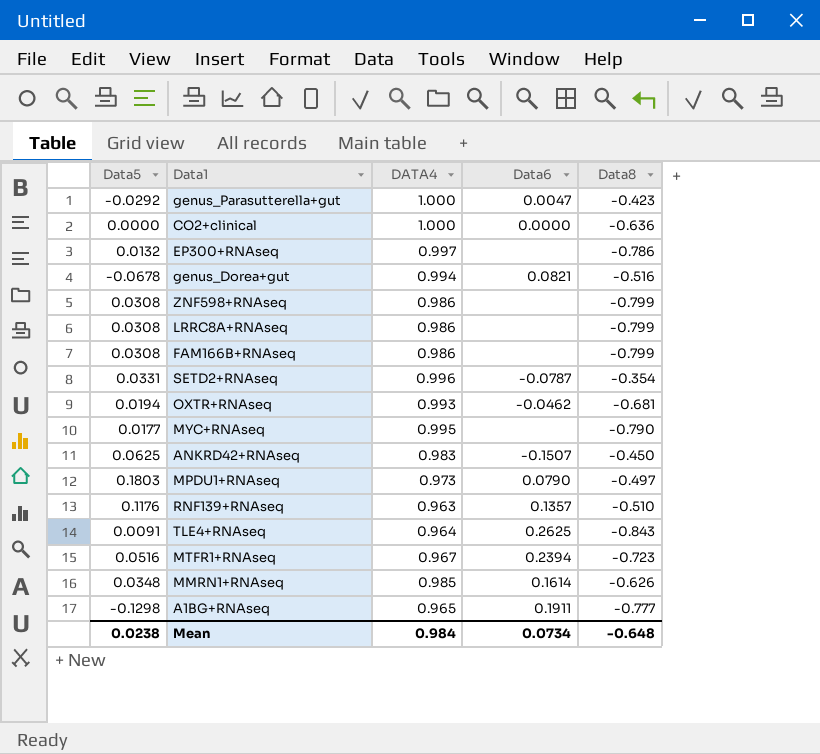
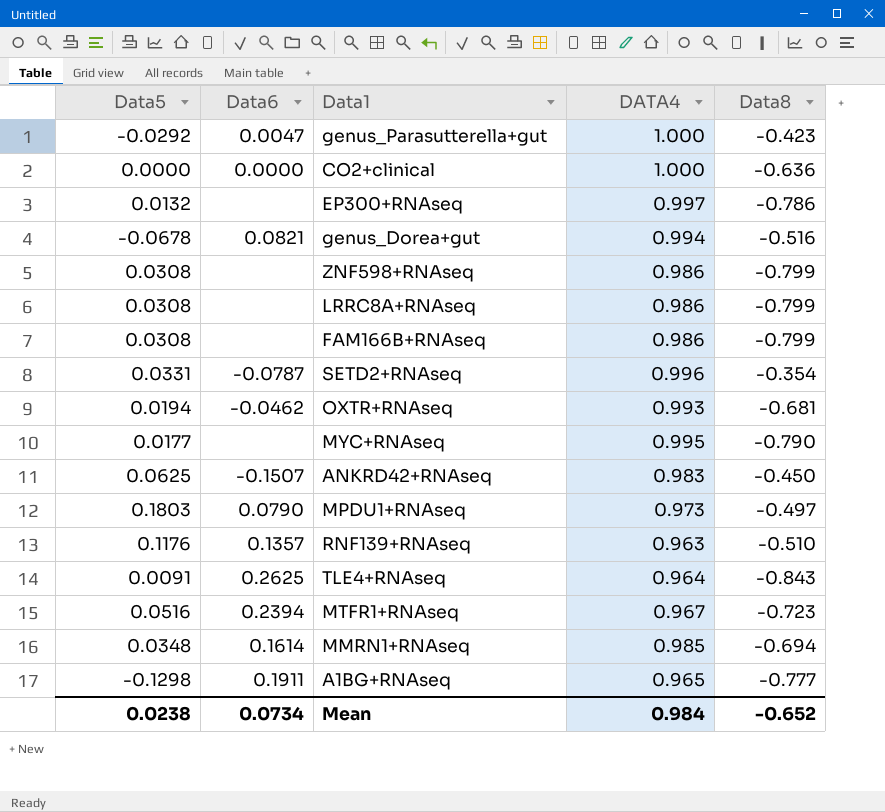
column Data6 | position: 4 -> 2
MMRN1+RNAseq | Data8: -0.626 -> -0.694
Mean | Data8: -0.648 -> -0.652

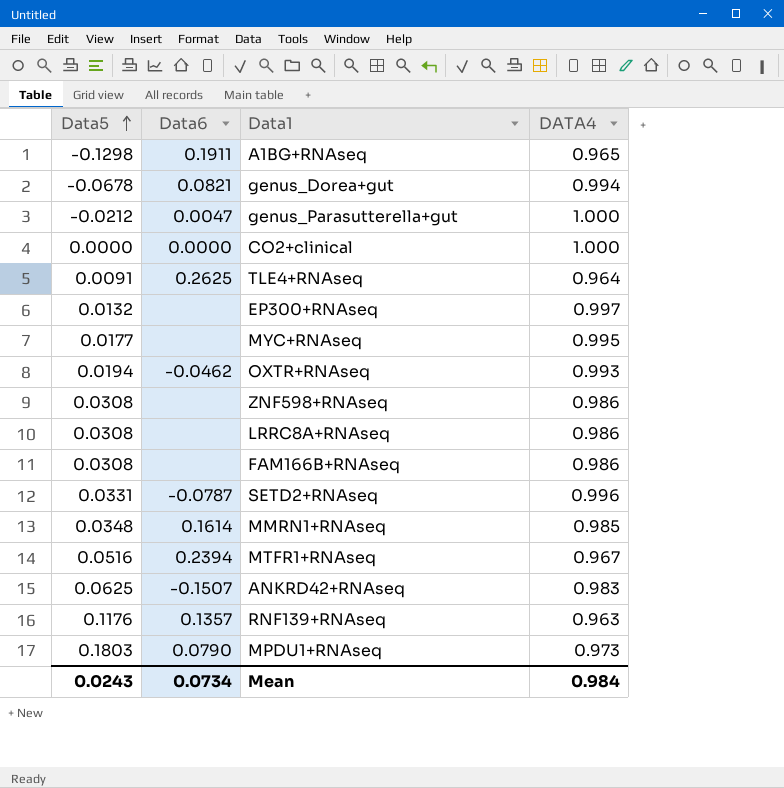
row order: none -> Data5 ascending
column Data8 | position: 5 -> none
genus_Parasutterella+gut | Data5: -0.0292 -> -0.0212
Mean | Data5: 0.0238 -> 0.0243

